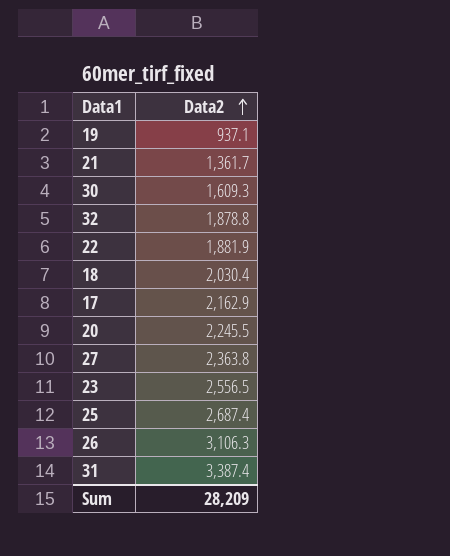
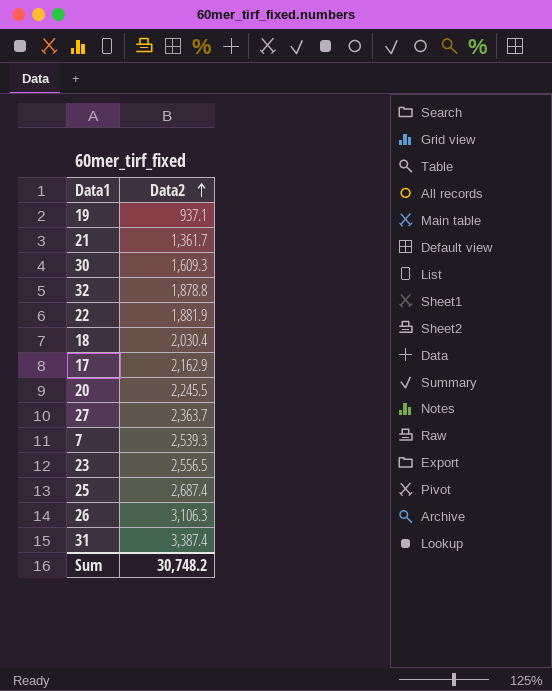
27 | Data2: 2,363.8 -> 2,363.7
row 7: none -> 2,539.3
Sum | Data2: 28,209 -> 30,748.2

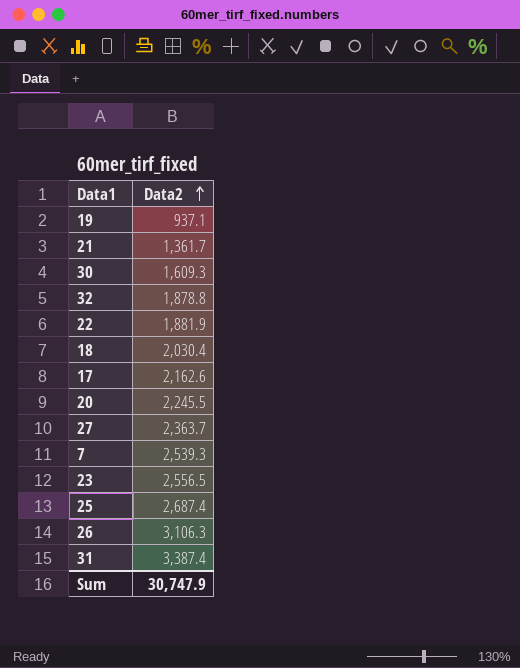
17 | Data2: 2,162.9 -> 2,162.6
Sum | Data2: 30,748.2 -> 30,747.9

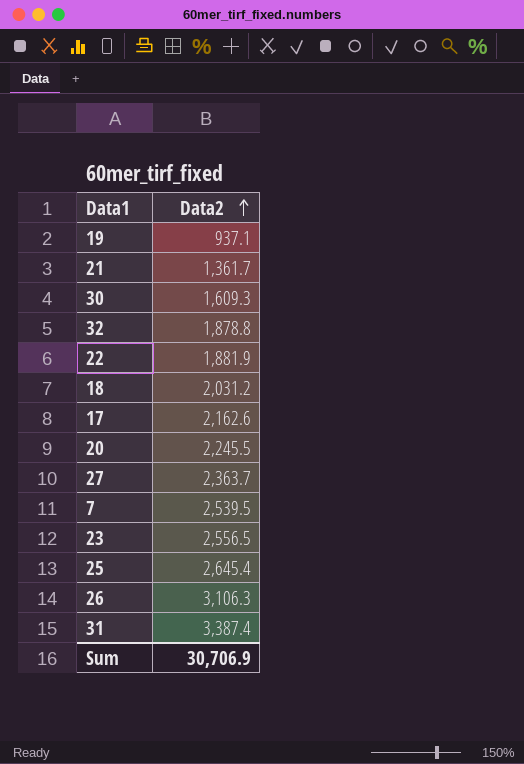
18 | Data2: 2,030.4 -> 2,031.2
7 | Data2: 2,539.3 -> 2,539.5
25 | Data2: 2,687.4 -> 2,645.4
Sum | Data2: 30,747.9 -> 30,706.9

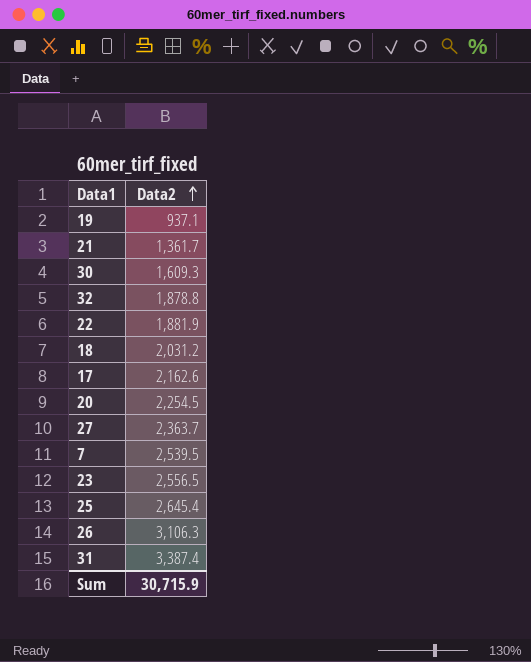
20 | Data2: 2,245.5 -> 2,254.5
Sum | Data2: 30,706.9 -> 30,715.9

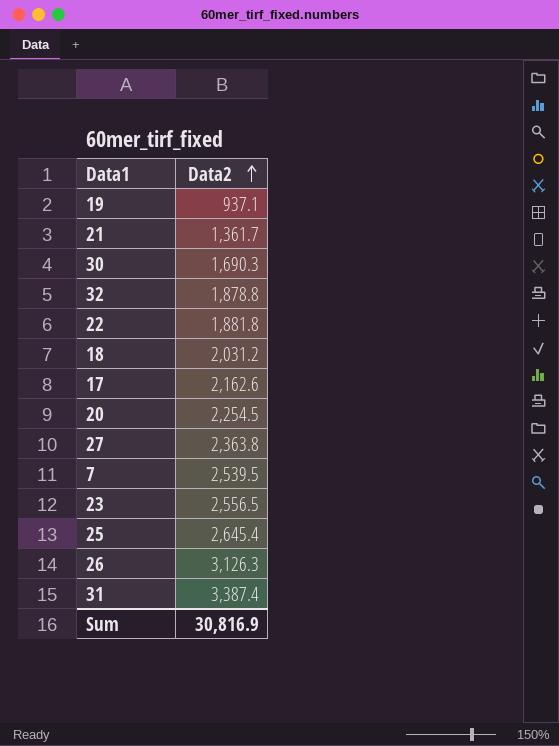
30 | Data2: 1,609.3 -> 1,690.3
22 | Data2: 1,881.9 -> 1,881.8
27 | Data2: 2,363.7 -> 2,363.8
26 | Data2: 3,106.3 -> 3,126.3
Sum | Data2: 30,715.9 -> 30,816.9

